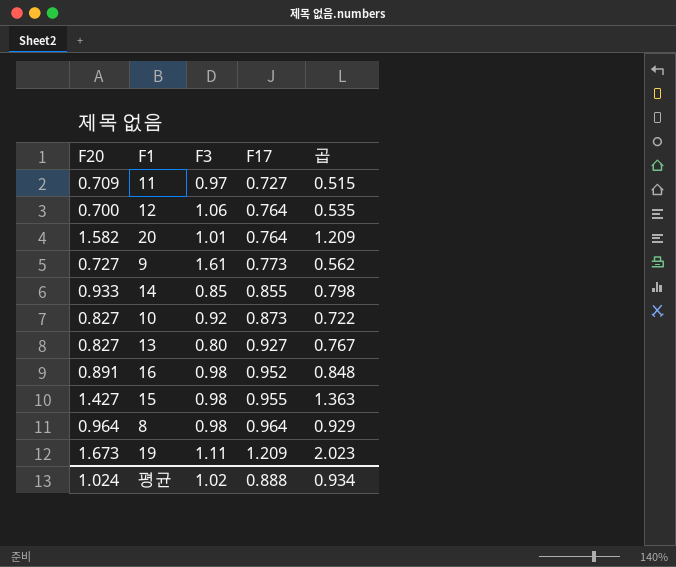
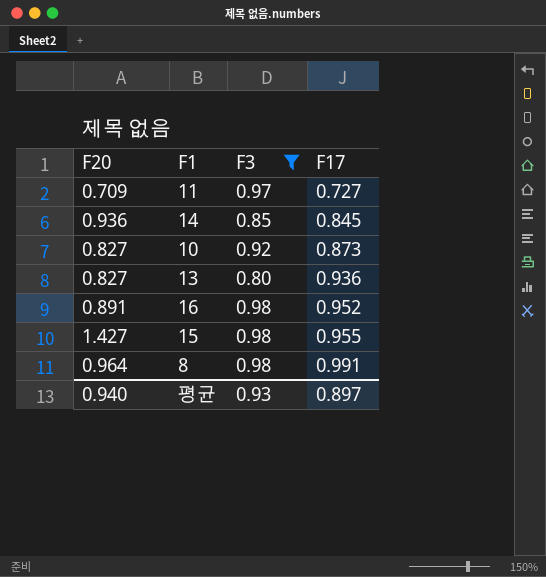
filter: none -> F3 <= 0.98
column 곱 | formula: [F20] * [F17] -> none
14 | F20: 0.933 -> 0.936
14 | F17: 0.855 -> 0.845
13 | F17: 0.927 -> 0.936
8 | F17: 0.964 -> 0.991
평균 | F20: 1.024 -> 0.940
평균 | F3: 1.02 -> 0.93
평균 | F17: 0.888 -> 0.897

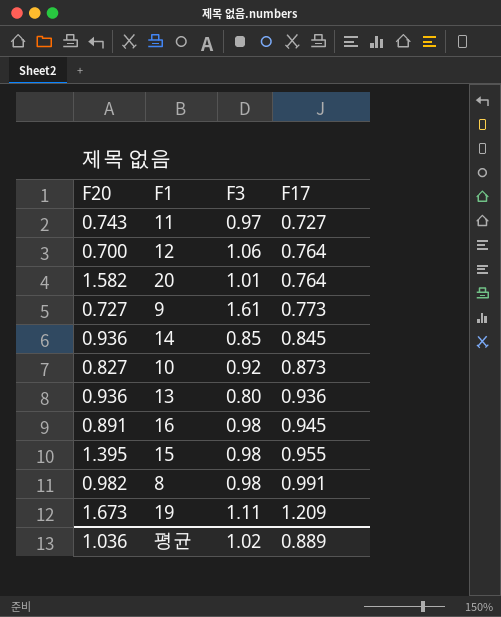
filter: F3 <= 0.98 -> none
11 | F20: 0.709 -> 0.743
13 | F20: 0.827 -> 0.936
16 | F17: 0.952 -> 0.945
15 | F20: 1.427 -> 1.395
8 | F20: 0.964 -> 0.982
평균 | F20: 0.940 -> 1.036
평균 | F3: 0.93 -> 1.02
평균 | F17: 0.897 -> 0.889

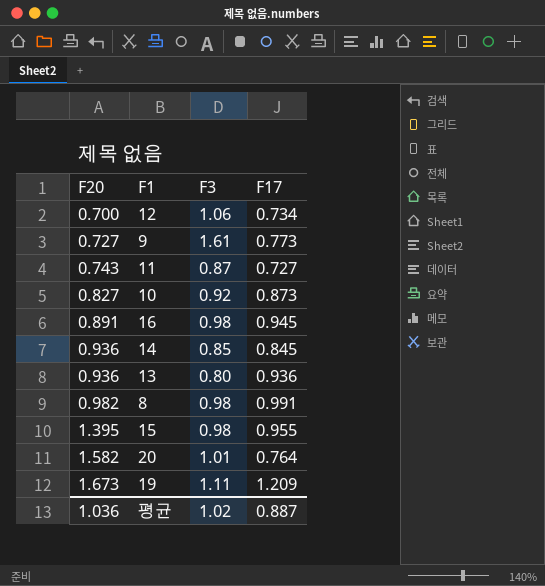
row order: F17 ascending -> F20 ascending
12 | F17: 0.764 -> 0.734
11 | F3: 0.97 -> 0.87
평균 | F17: 0.889 -> 0.887

